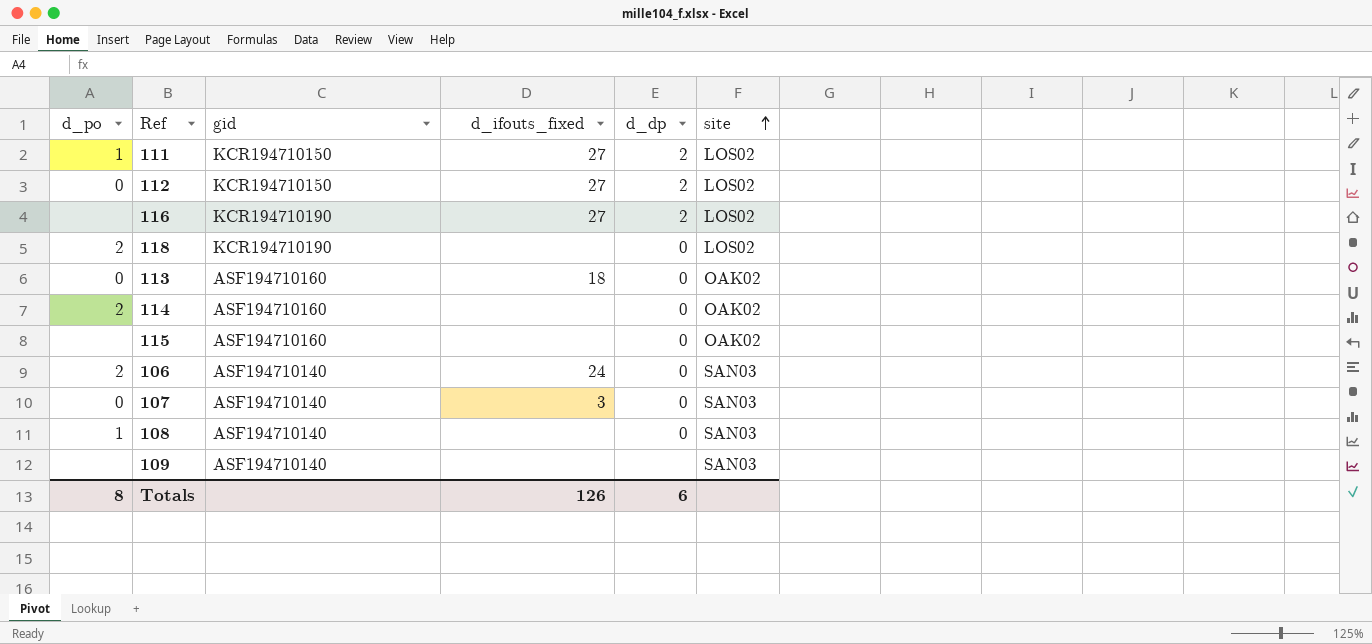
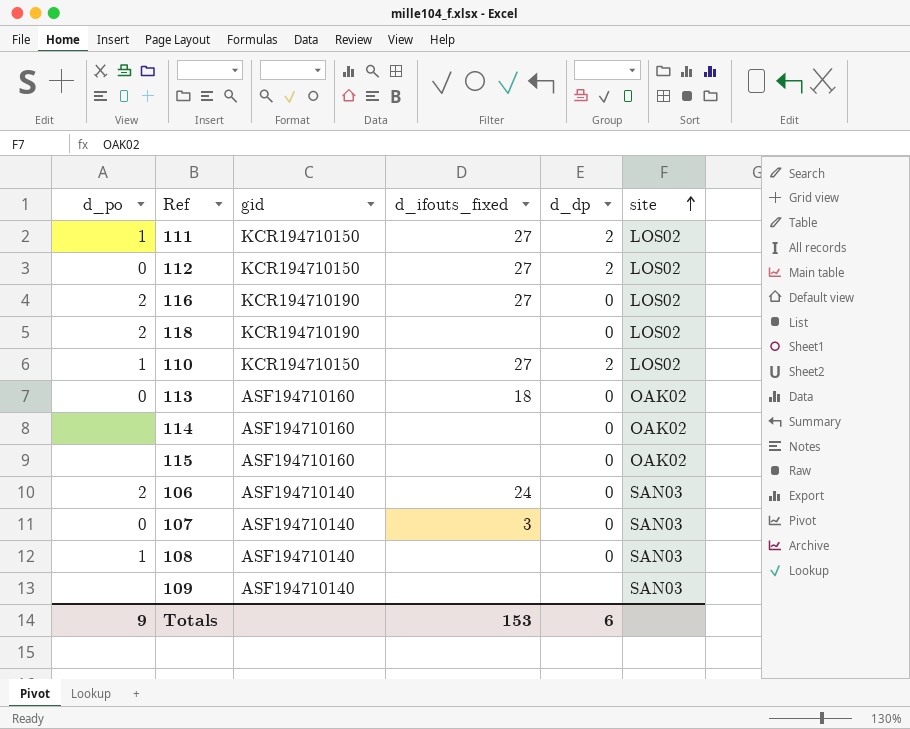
116 | d_po: none -> 2
116 | d_dp: 2 -> 0
row 110: none -> 1 | KCR194710150 | 27 | 2 | LOS02
114 | d_po: 2 -> none
Totals | d_po: 8 -> 9
Totals | d_ifouts_fixed: 126 -> 153

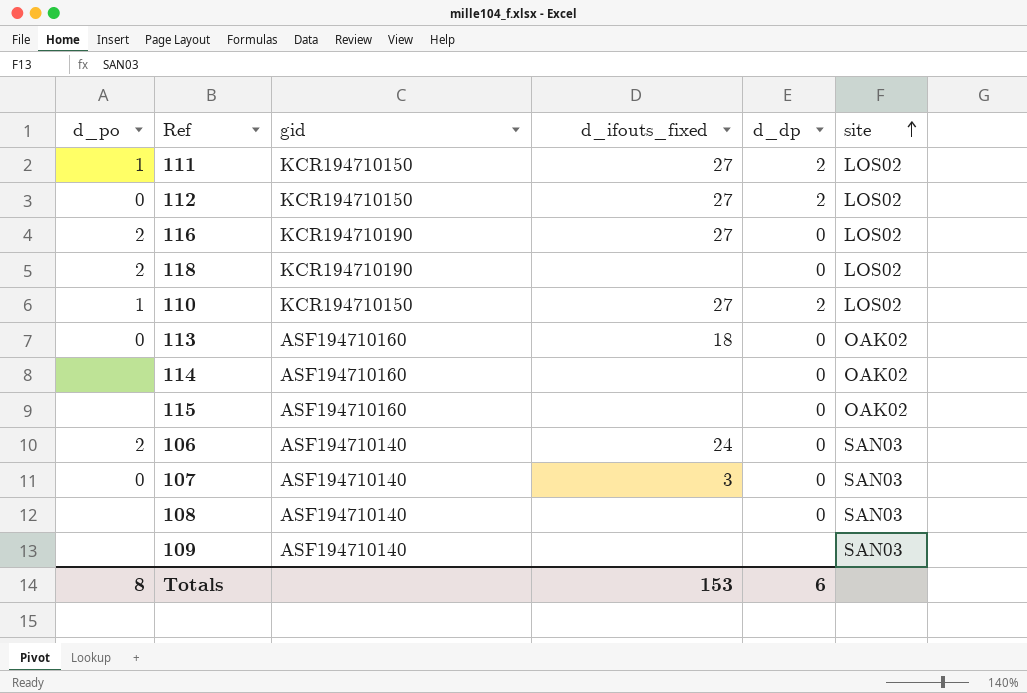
108 | d_po: 1 -> none
Totals | d_po: 9 -> 8

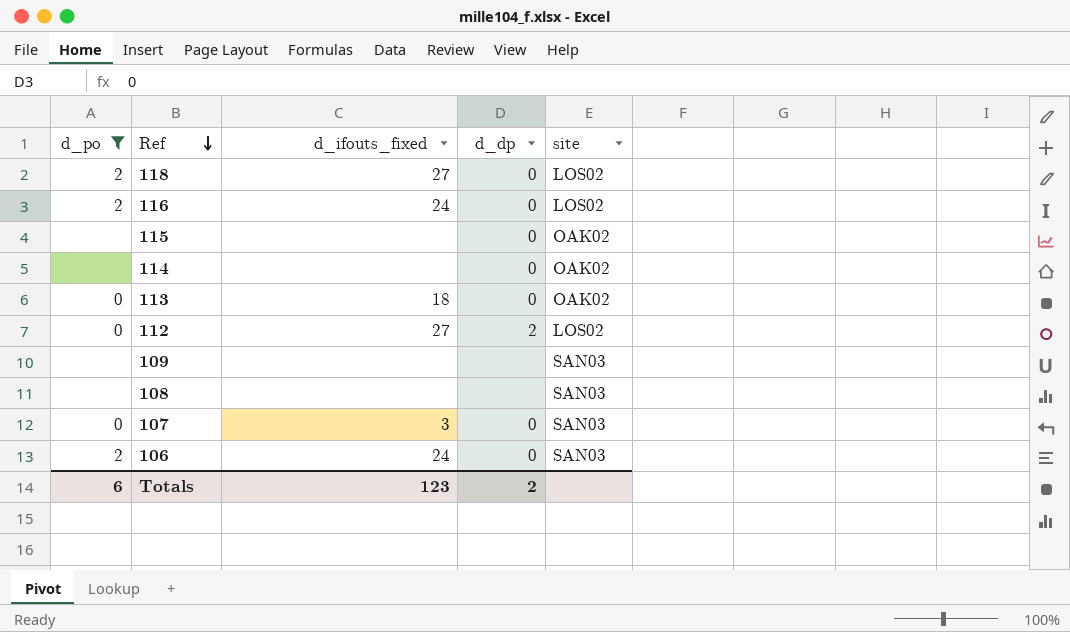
filter: none -> d_po != 1
row order: site ascending -> Ref descending
column gid | position: 3 -> none
118 | d_ifouts_fixed: none -> 27
116 | d_ifouts_fixed: 27 -> 24
108 | d_dp: 0 -> none
Totals | d_po: 8 -> 6
Totals | d_ifouts_fixed: 153 -> 123
Totals | d_dp: 6 -> 2

